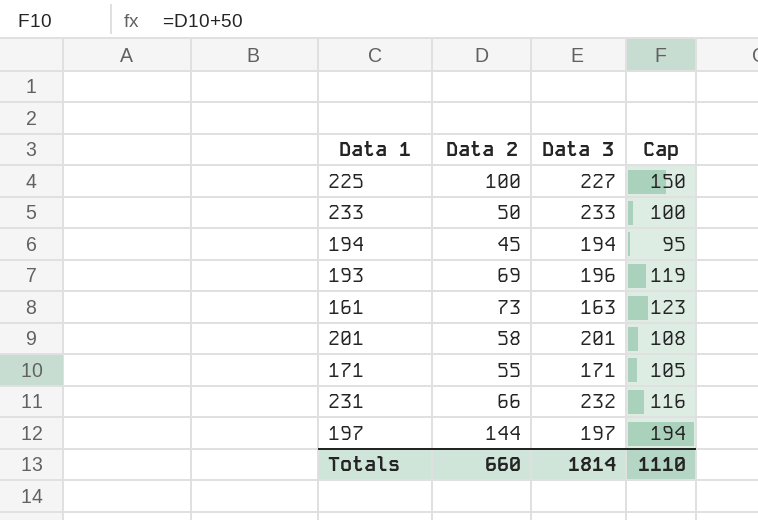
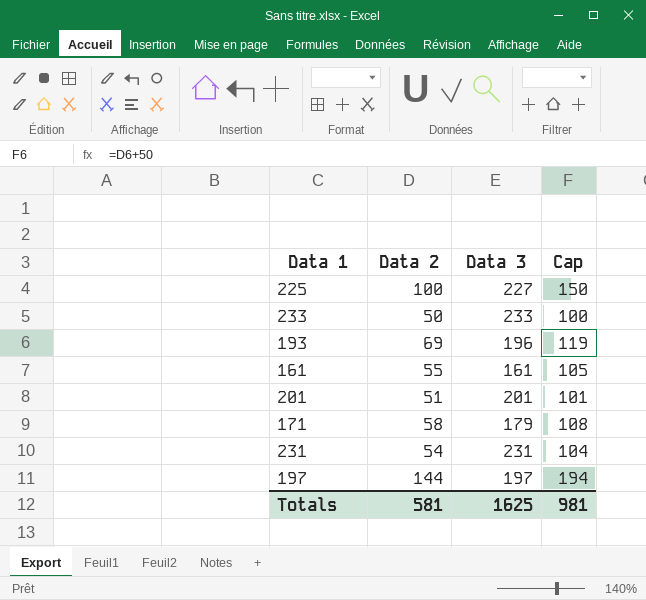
row 194: 45 | 194 | 95 -> none
161 | Data 2: 73 -> 55
161 | Data 3: 163 -> 161
161 | Cap: 123 -> 105
201 | Data 2: 58 -> 51
201 | Cap: 108 -> 101
171 | Data 2: 55 -> 58
171 | Data 3: 171 -> 179
171 | Cap: 105 -> 108
231 | Data 2: 66 -> 54
231 | Data 3: 232 -> 231
231 | Cap: 116 -> 104
Totals | Data 2: 660 -> 581
Totals | Data 3: 1814 -> 1625
Totals | Cap: 1110 -> 981

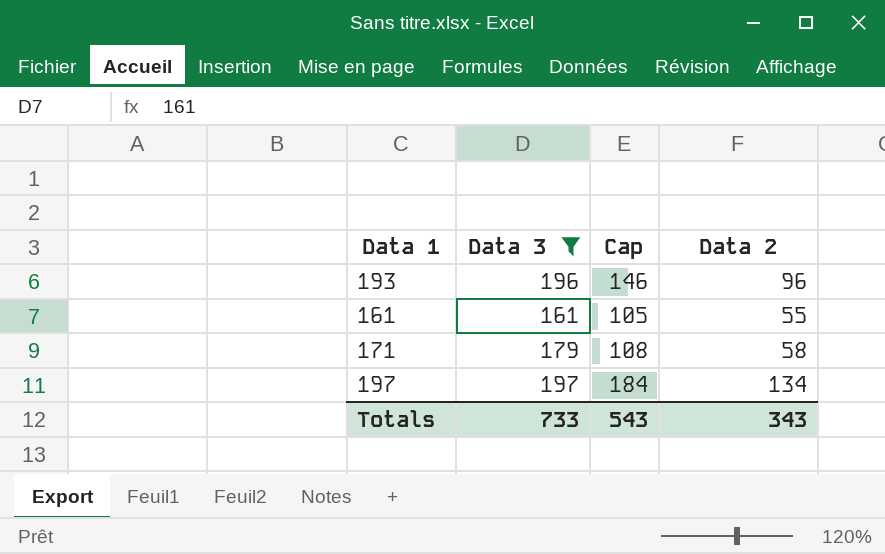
filter: none -> Data 3 <= 197
column Data 2 | position: 2 -> 4
193 | Cap: 119 -> 146
193 | Data 2: 69 -> 96
197 | Cap: 194 -> 184
197 | Data 2: 144 -> 134
Totals | Data 3: 1625 -> 733
Totals | Cap: 981 -> 543
Totals | Data 2: 581 -> 343

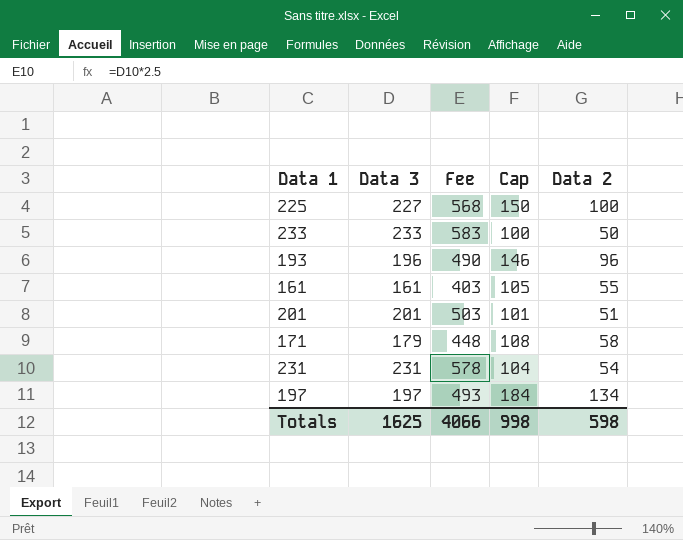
filter: Data 3 <= 197 -> none
column Fee | formula: none -> [Data 3] * 2.5
Totals | Data 3: 733 -> 1625
Totals | Cap: 543 -> 998
Totals | Data 2: 343 -> 598

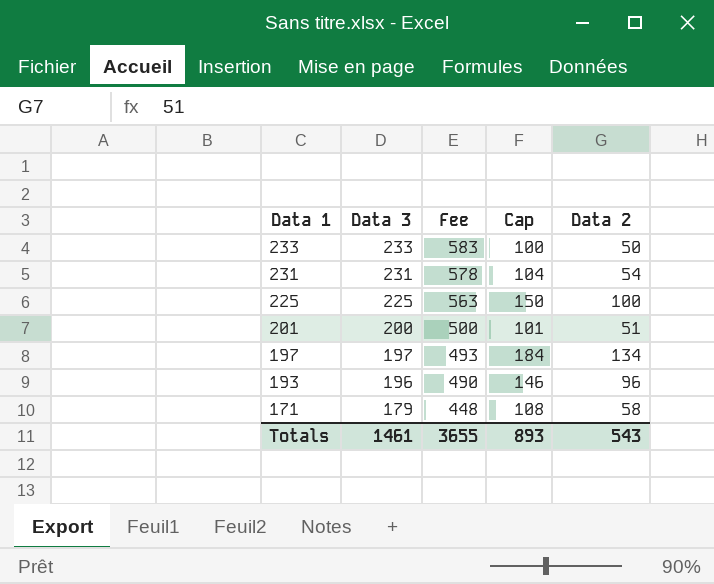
row order: none -> Data 1 descending
row 161: 161 | 403 | 105 | 55 -> none
225 | Data 3: 227 -> 225
225 | Fee: 568 -> 563
201 | Data 3: 201 -> 200
201 | Fee: 503 -> 500
Totals | Data 3: 1625 -> 1461
Totals | Fee: 4066 -> 3655
Totals | Cap: 998 -> 893
Totals | Data 2: 598 -> 543

